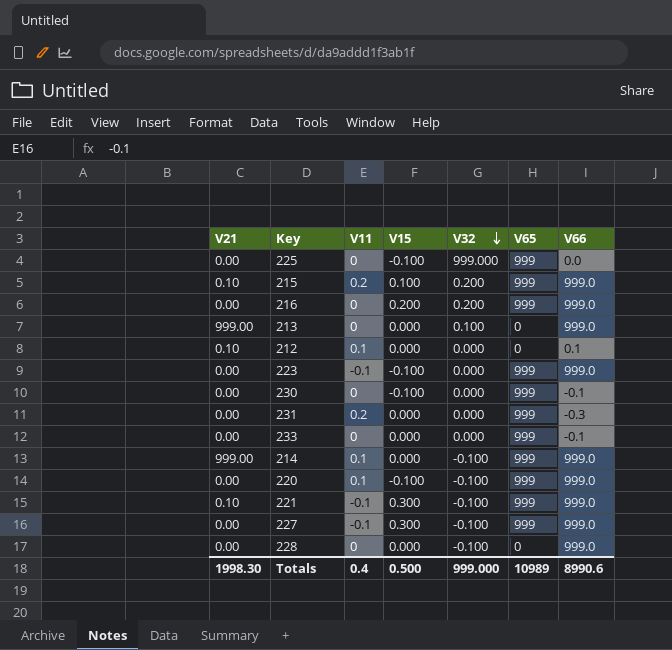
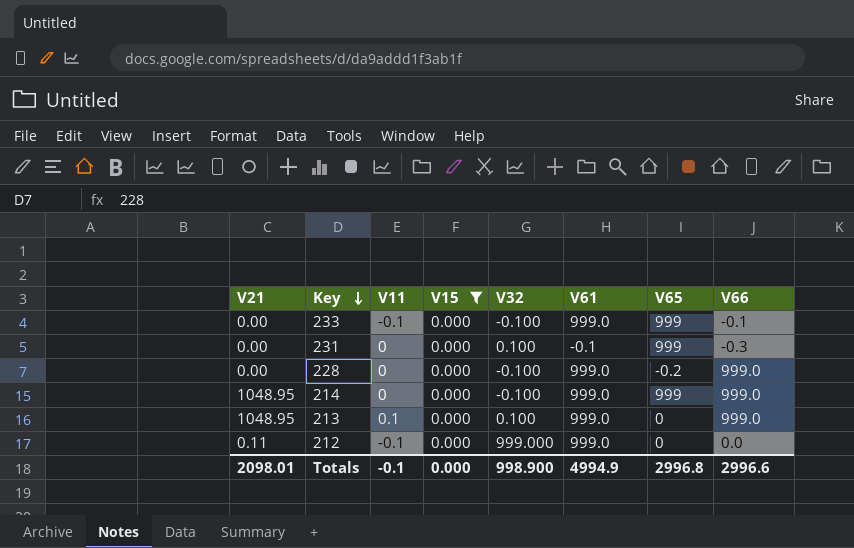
filter: none -> V15 = 0.000
row order: V32 descending -> Key descending
column V61 | position: none -> 6
233 | V11: 0 -> -0.1
233 | V32: 0.000 -> -0.100
231 | V11: 0.2 -> 0
231 | V32: 0.000 -> 0.100
228 | V65: 0 -> -0.2
214 | V21: 999.00 -> 1048.95
214 | V11: 0.1 -> 0
213 | V21: 999.00 -> 1048.95
213 | V11: 0 -> 0.1
212 | V21: 0.10 -> 0.11
212 | V11: 0.1 -> -0.1
212 | V32: 0.000 -> 999.000
212 | V66: 0.1 -> 0.0
Totals | V21: 1998.30 -> 2098.01
Totals | V11: 0.4 -> -0.1
Totals | V15: 0.500 -> 0.000
Totals | V32: 999.000 -> 998.900
Totals | V65: 10989 -> 2996.8
Totals | V66: 8990.6 -> 2996.6

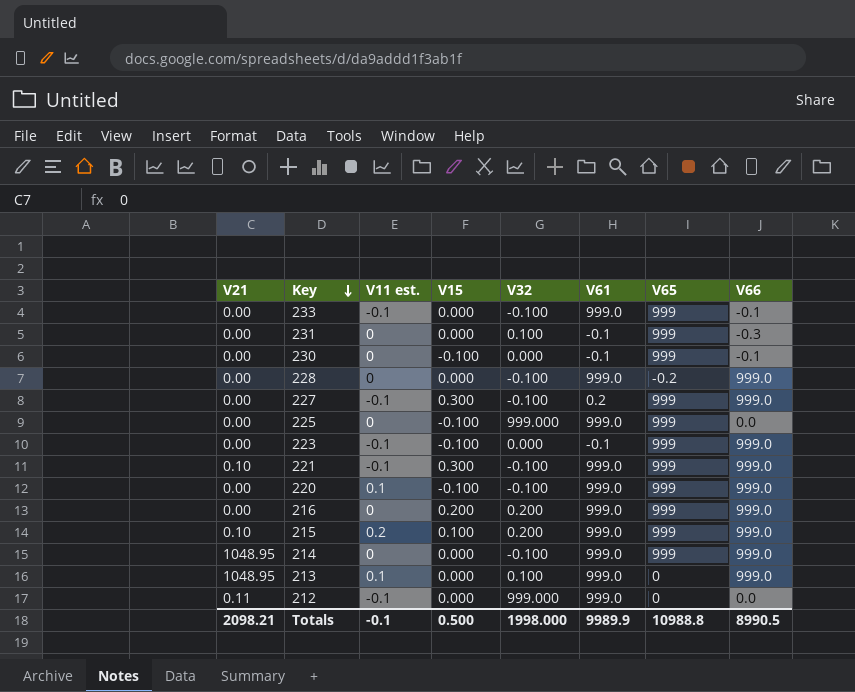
filter: V15 = 0.000 -> none
column name: V11 -> V11 est.
Totals | V21: 2098.01 -> 2098.21
Totals | V15: 0.000 -> 0.500
Totals | V32: 998.900 -> 1998.000
Totals | V61: 4994.9 -> 9989.9
Totals | V65: 2996.8 -> 10988.8
Totals | V66: 2996.6 -> 8990.5

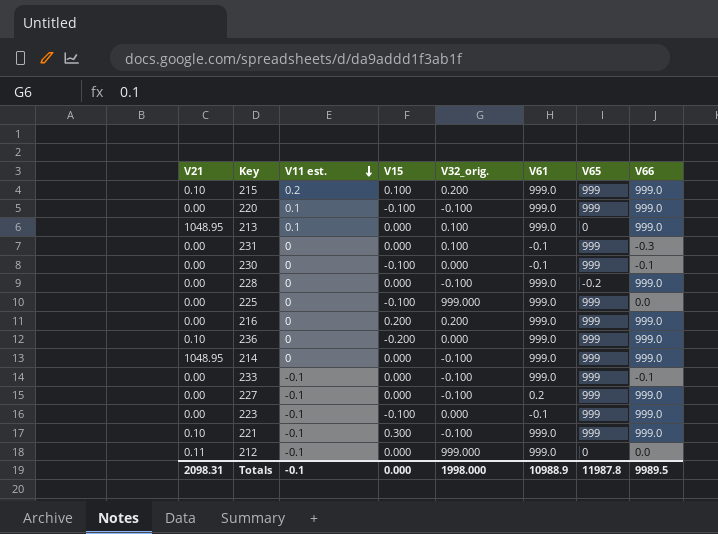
row order: Key descending -> V11 est. descending
column name: V32 -> V32_orig.
row 236: none -> 0.10 | 0 | -0.200 | 0.000 | 999.0 | 999 | 999.0
227 | V15: 0.300 -> 0.000
Totals | V21: 2098.21 -> 2098.31
Totals | V15: 0.500 -> 0.000
Totals | V61: 9989.9 -> 10988.9
Totals | V65: 10988.8 -> 11987.8
Totals | V66: 8990.5 -> 9989.5

